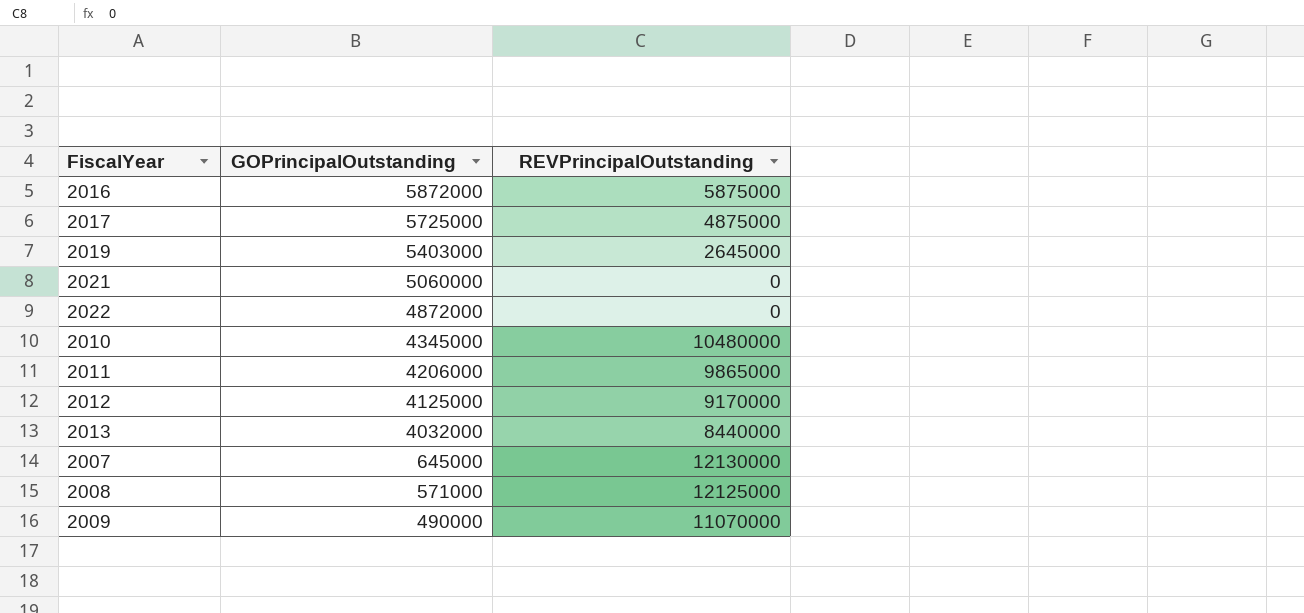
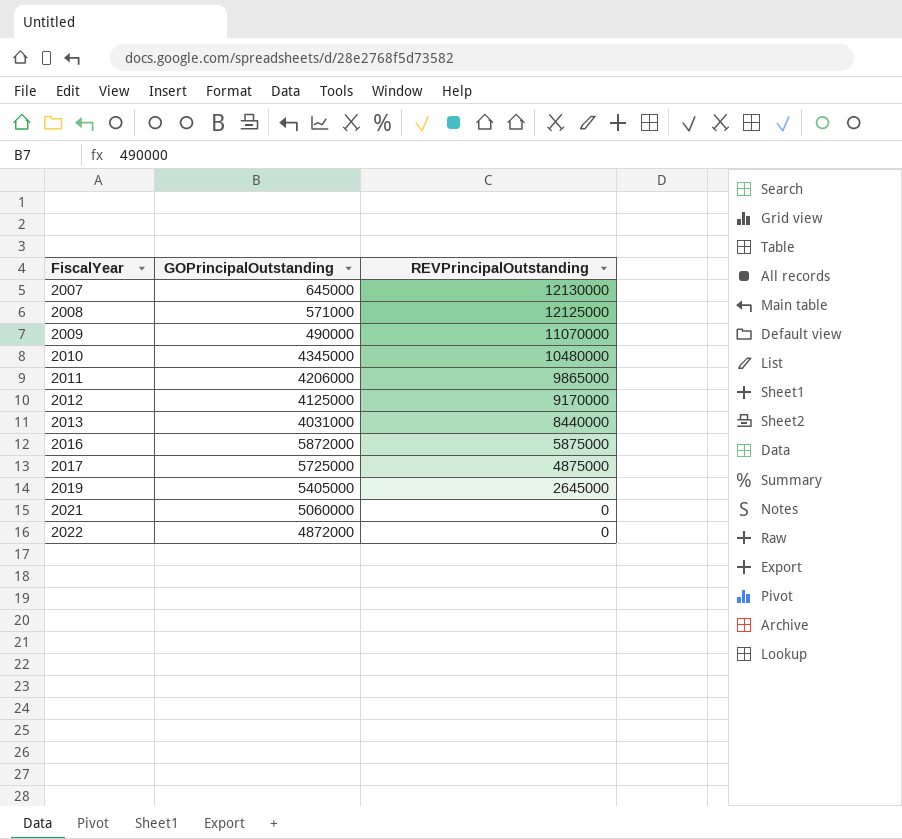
row order: GOPrincipalOutstanding descending -> FiscalYear ascending
2013 | GOPrincipalOutstanding: 4032000 -> 4031000
2019 | GOPrincipalOutstanding: 5403000 -> 5405000

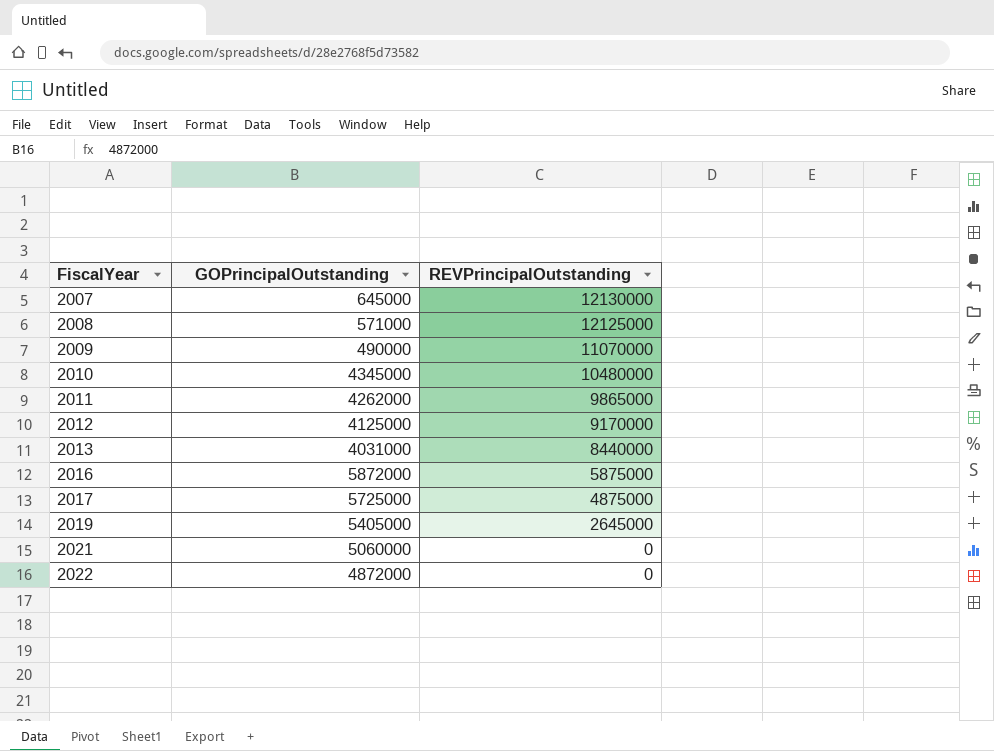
2011 | GOPrincipalOutstanding: 4206000 -> 4262000

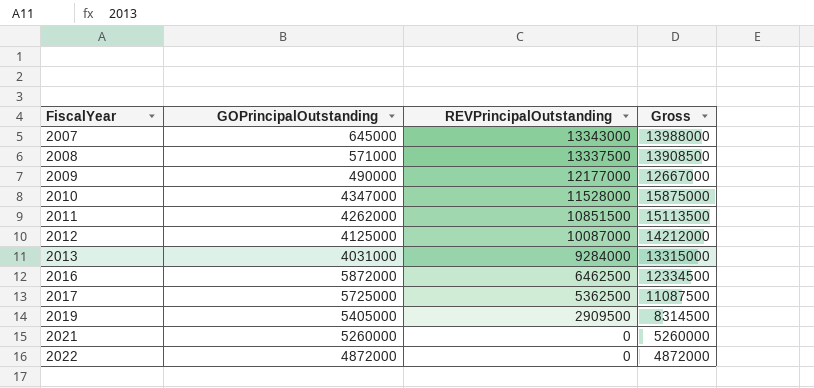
column Gross | formula: none -> [GOPrincipalOutstanding] + [REVPrincipalOutstanding]
2007 | REVPrincipalOutstanding: 12130000 -> 13343000
2008 | REVPrincipalOutstanding: 12125000 -> 13337500
2009 | REVPrincipalOutstanding: 11070000 -> 12177000
2010 | GOPrincipalOutstanding: 4345000 -> 4347000
2010 | REVPrincipalOutstanding: 10480000 -> 11528000
2011 | REVPrincipalOutstanding: 9865000 -> 10851500
2012 | REVPrincipalOutstanding: 9170000 -> 10087000
2013 | REVPrincipalOutstanding: 8440000 -> 9284000
2016 | REVPrincipalOutstanding: 5875000 -> 6462500
2017 | REVPrincipalOutstanding: 4875000 -> 5362500
2019 | REVPrincipalOutstanding: 2645000 -> 2909500
2021 | GOPrincipalOutstanding: 5060000 -> 5260000

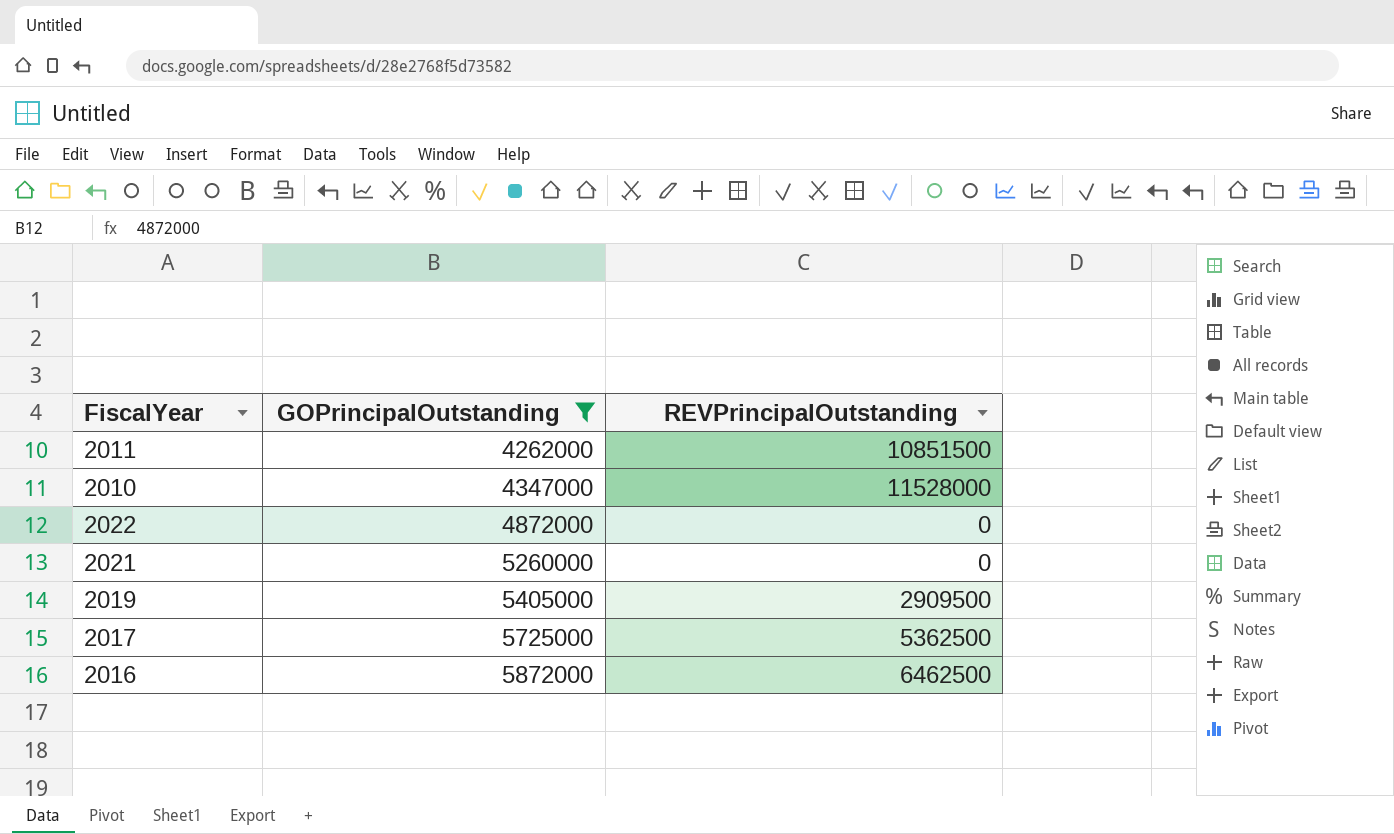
filter: none -> GOPrincipalOutstanding >= 4262000
row order: FiscalYear ascending -> GOPrincipalOutstanding ascending
column Gross | formula: [GOPrincipalOutstanding] + [REVPrincipalOutstanding] -> none

